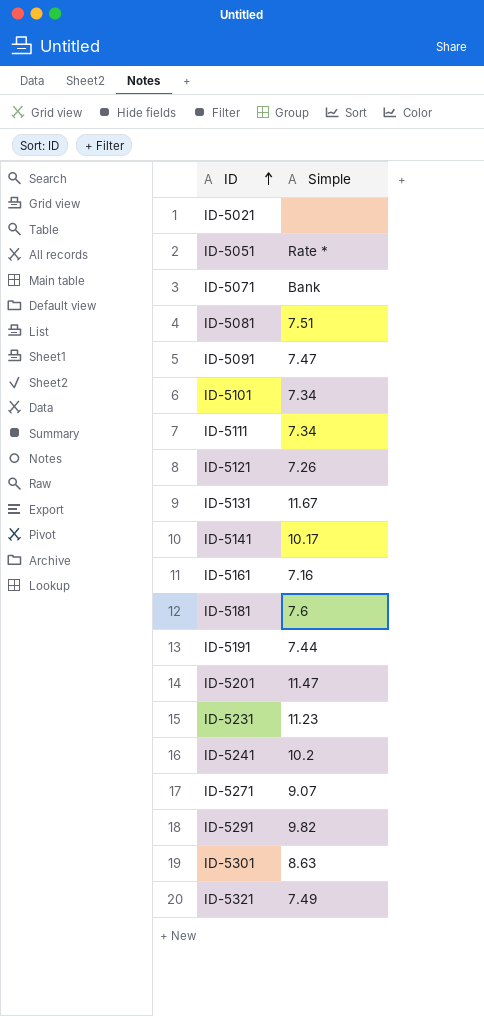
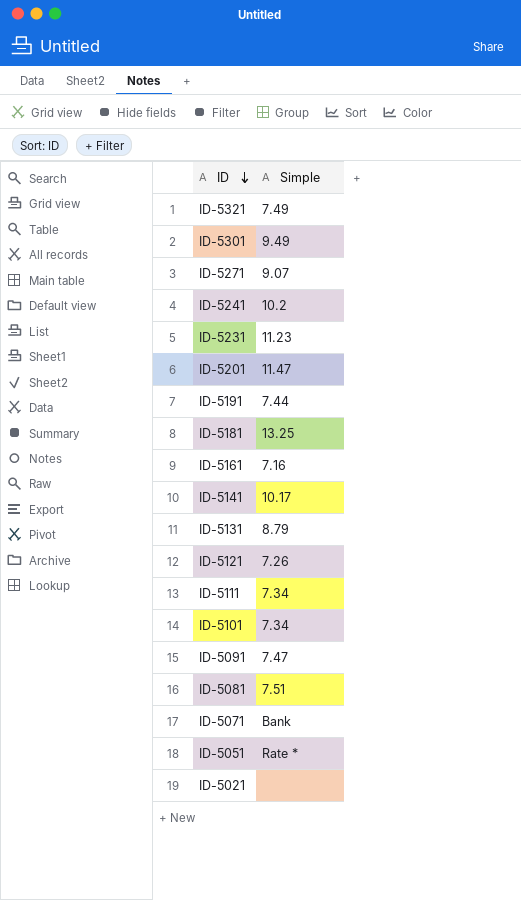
row order: ID ascending -> ID descending
row ID-5291: 9.82 -> none
ID-5301 | Simple: 8.63 -> 9.49
ID-5181 | Simple: 7.6 -> 13.25
ID-5131 | Simple: 11.67 -> 8.79

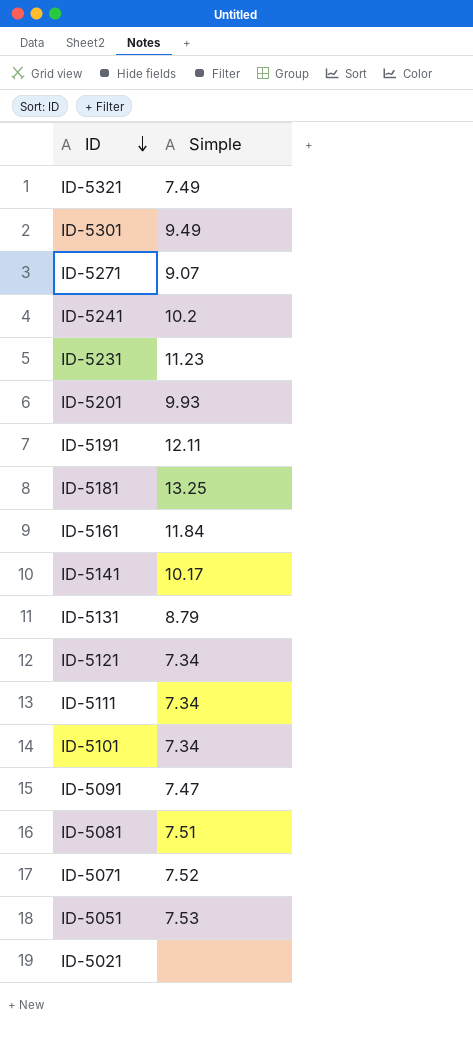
ID-5201 | Simple: 11.47 -> 9.93
ID-5191 | Simple: 7.44 -> 12.11
ID-5161 | Simple: 7.16 -> 11.84
ID-5121 | Simple: 7.26 -> 7.34
ID-5071 | Simple: Bank -> 7.52
ID-5051 | Simple: Rate * -> 7.53

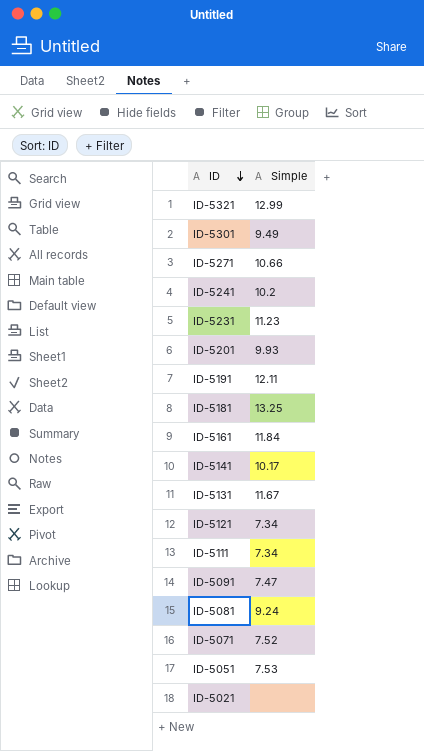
row ID-5101: 7.34 -> none
ID-5321 | Simple: 7.49 -> 12.99
ID-5271 | Simple: 9.07 -> 10.66
ID-5131 | Simple: 8.79 -> 11.67
ID-5081 | Simple: 7.51 -> 9.24

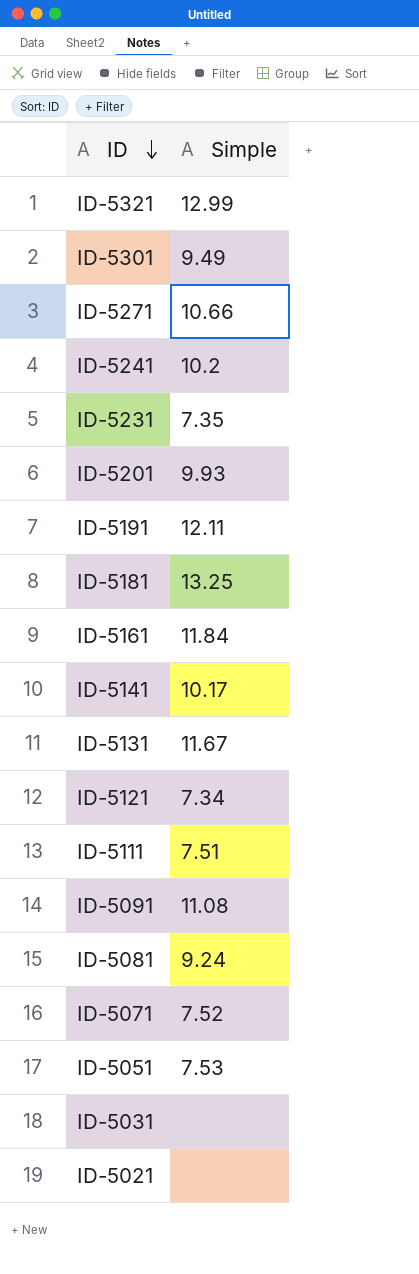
ID-5231 | Simple: 11.23 -> 7.35
ID-5111 | Simple: 7.34 -> 7.51
ID-5091 | Simple: 7.47 -> 11.08
row ID-5031: none -> none

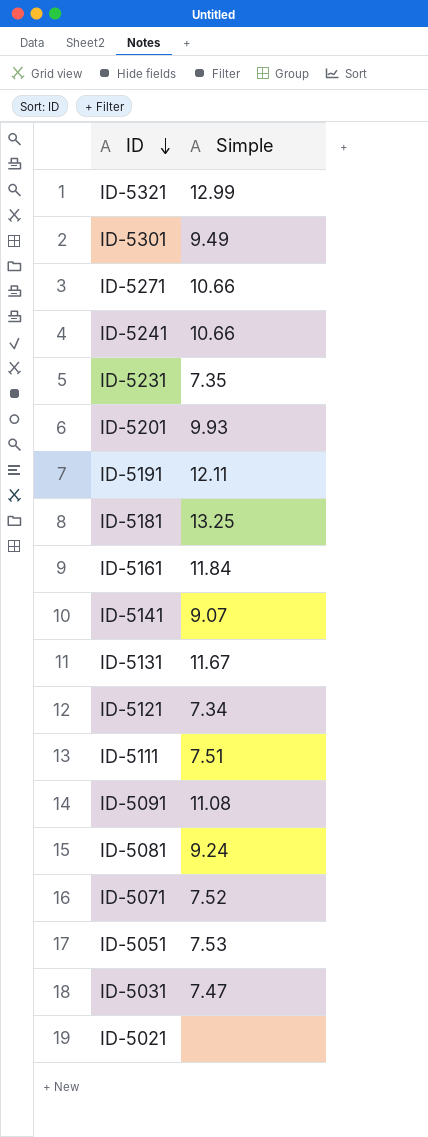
ID-5241 | Simple: 10.2 -> 10.66
ID-5141 | Simple: 10.17 -> 9.07
ID-5031 | Simple: none -> 7.47

